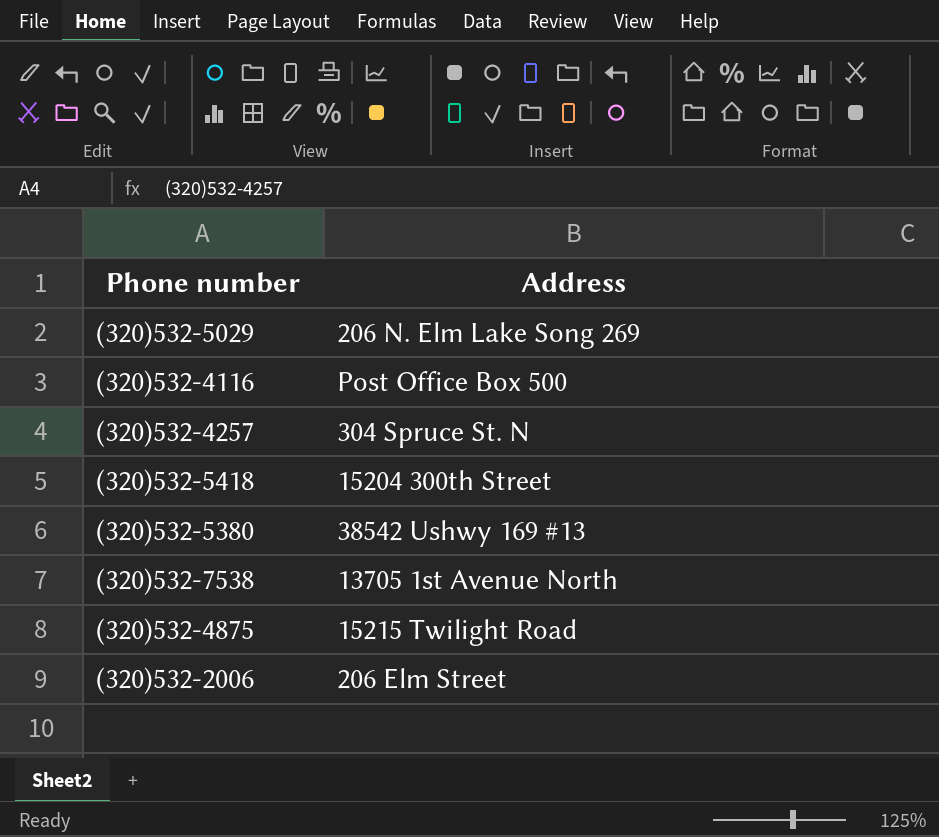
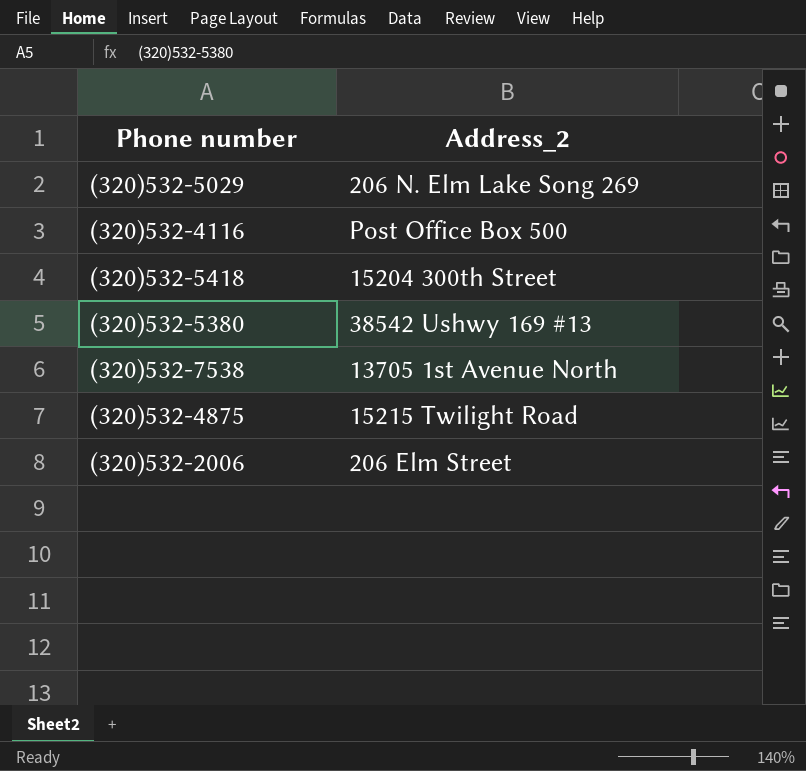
column name: Address -> Address_2
row (320)532-4257: 304 Spruce St. N -> none

